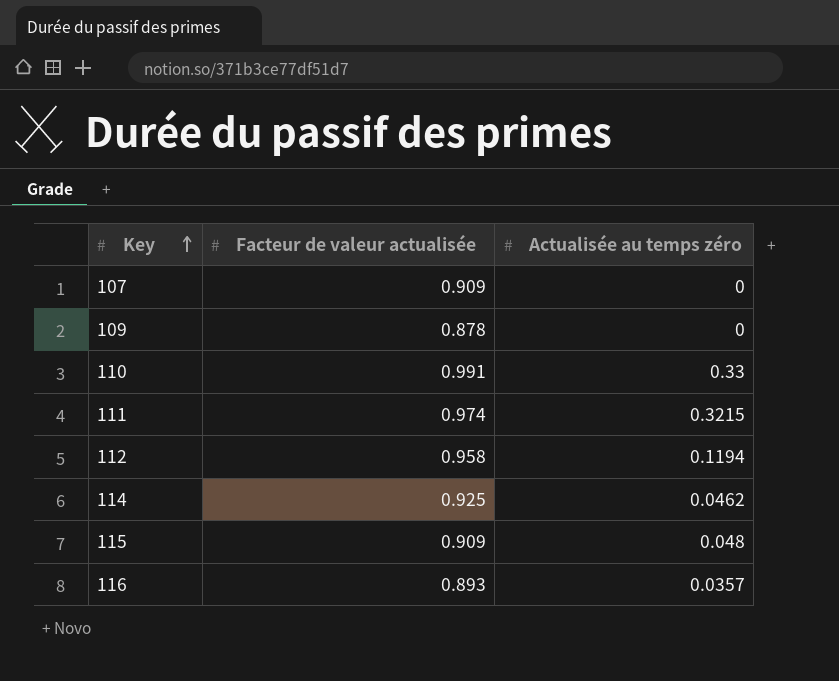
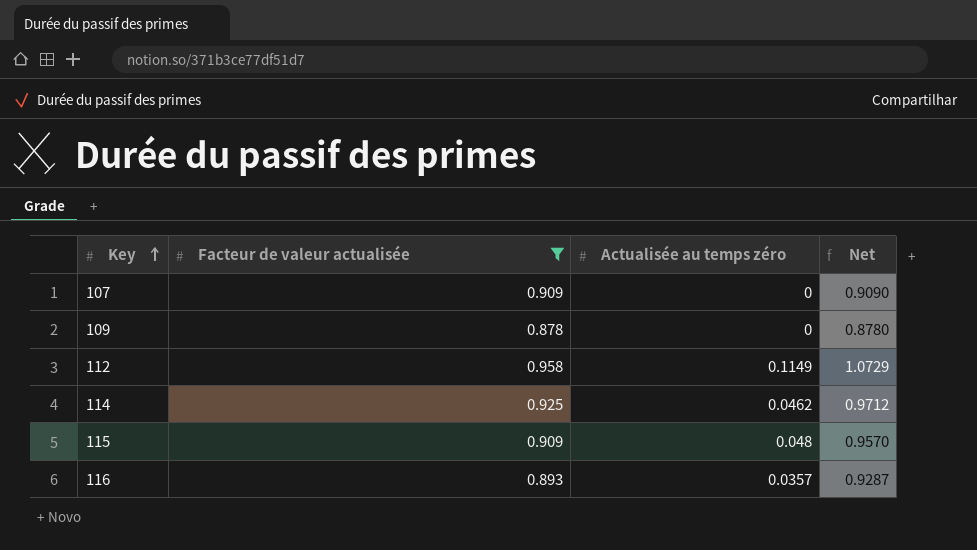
filter: none -> Facteur de valeur actualisée <= 0.958
column Net | formula: none -> [Facteur de valeur actualisée] + [Actualisée au temps zéro]
112 | Actualisée au temps zéro: 0.1194 -> 0.1149

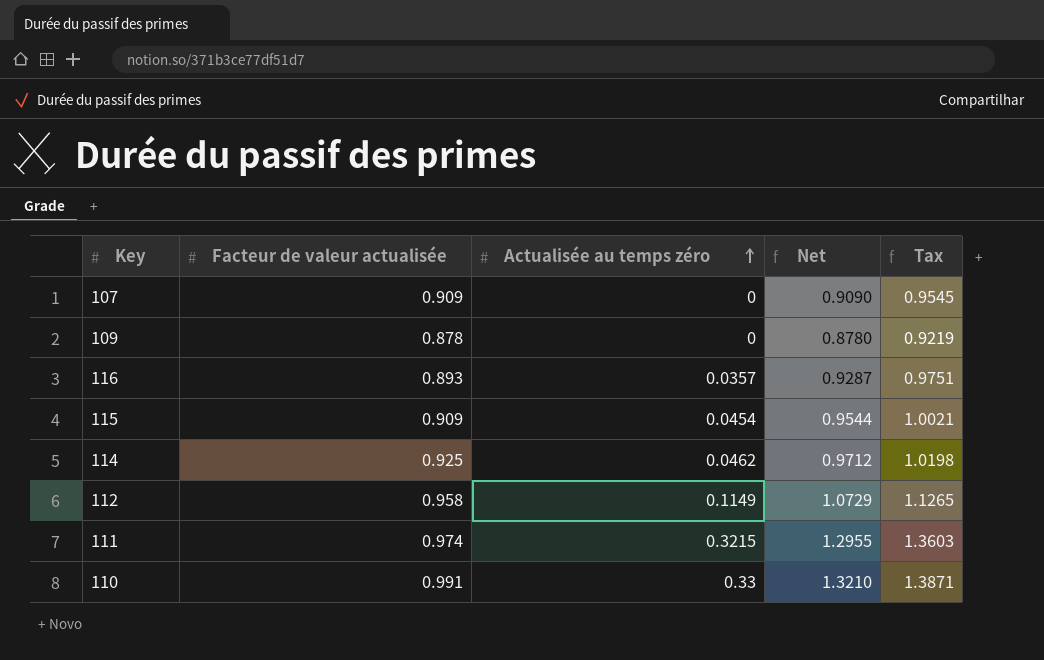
filter: Facteur de valeur actualisée <= 0.958 -> none
row order: Key ascending -> Actualisée au temps zéro ascending
column Tax | formula: none -> [Net] * 1.05
115 | Actualisée au temps zéro: 0.048 -> 0.0454
115 | Net: 0.9570 -> 0.9544

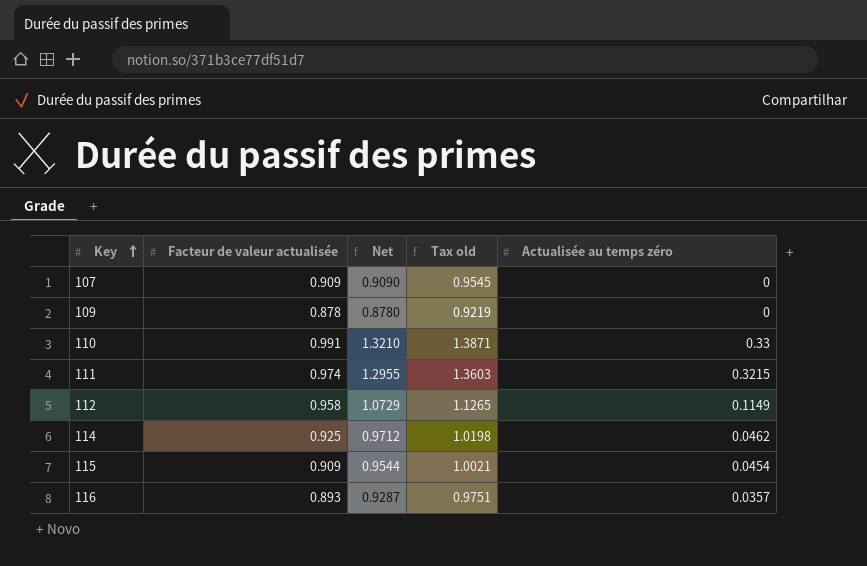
row order: Actualisée au temps zéro ascending -> Key ascending
column name: Tax -> Tax old
column Actualisée au temps zéro | position: 3 -> 5

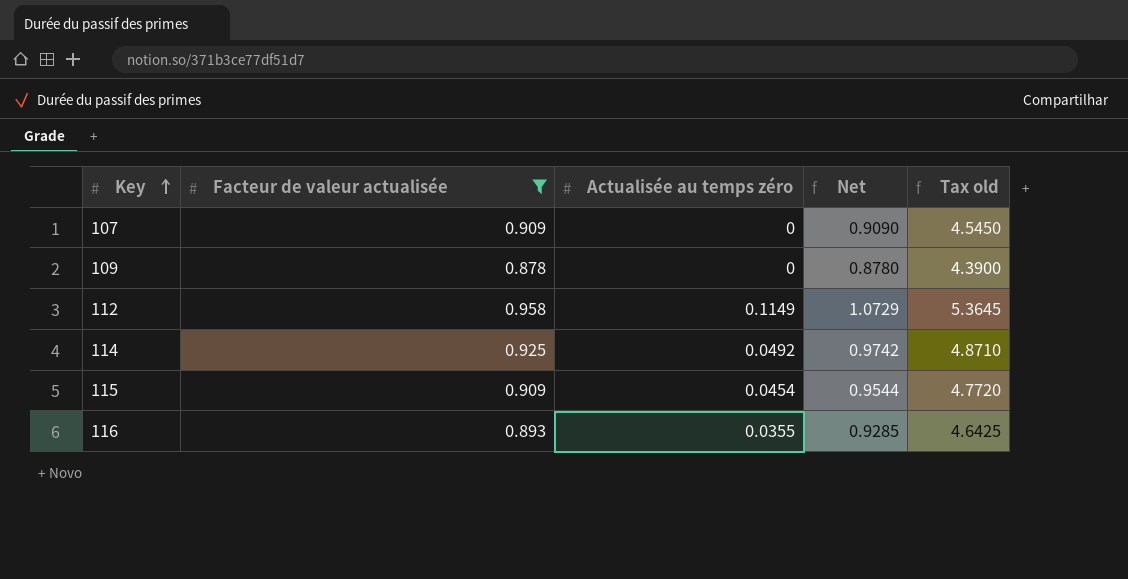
filter: none -> Facteur de valeur actualisée <= 0.958
column Actualisée au temps zéro | position: 5 -> 3
column Tax old | formula: [Net] * 1.05 -> [Net] * 5
114 | Actualisée au temps zéro: 0.0462 -> 0.0492
114 | Net: 0.9712 -> 0.9742
116 | Actualisée au temps zéro: 0.0357 -> 0.0355
116 | Net: 0.9287 -> 0.9285

